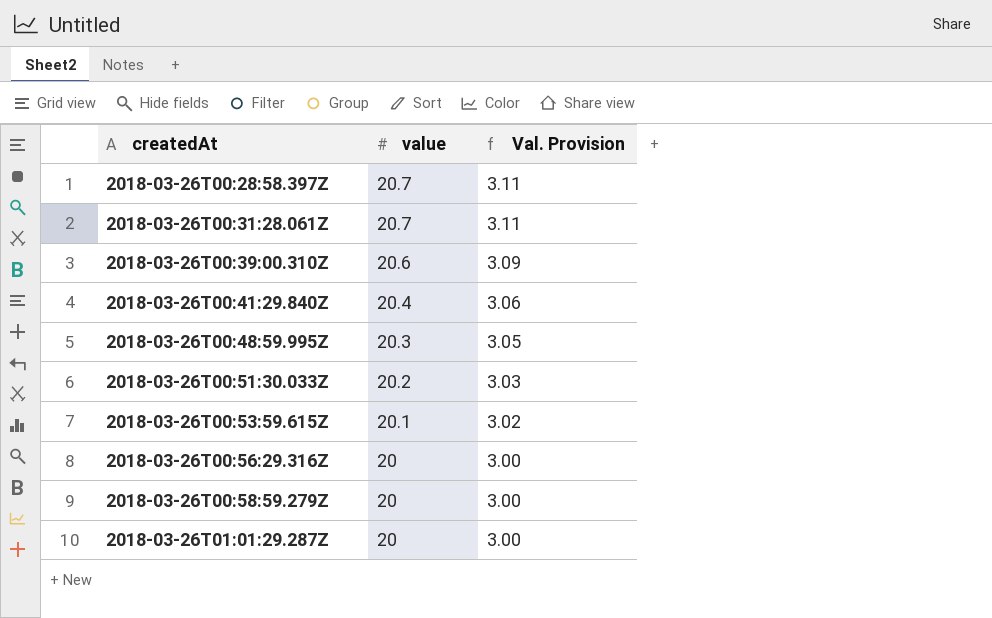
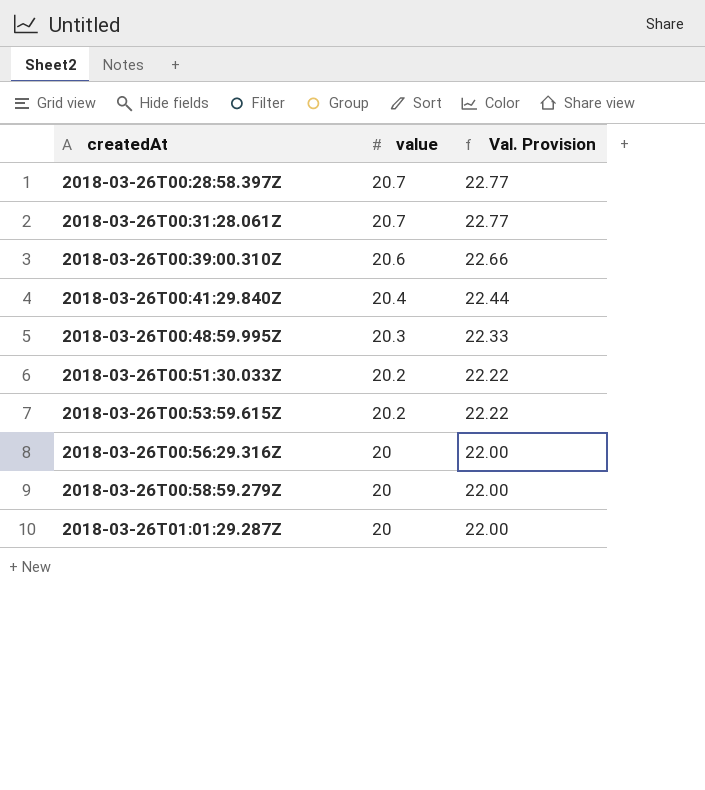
column Val. Provision | formula: [value] * 0.15 -> [value] * 1.1
2018-03-26T00:53:59.615Z | value: 20.1 -> 20.2

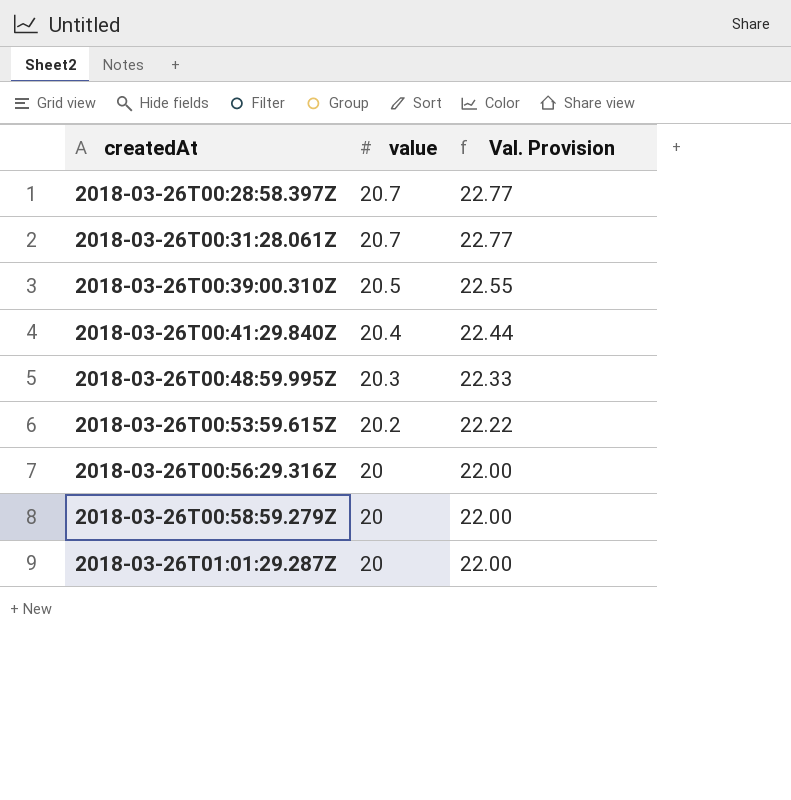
row 2018-03-26T00:51:30.033Z: 20.2 | 22.22 -> none
2018-03-26T00:39:00.310Z | value: 20.6 -> 20.5
2018-03-26T00:39:00.310Z | Val. Provision: 22.66 -> 22.55

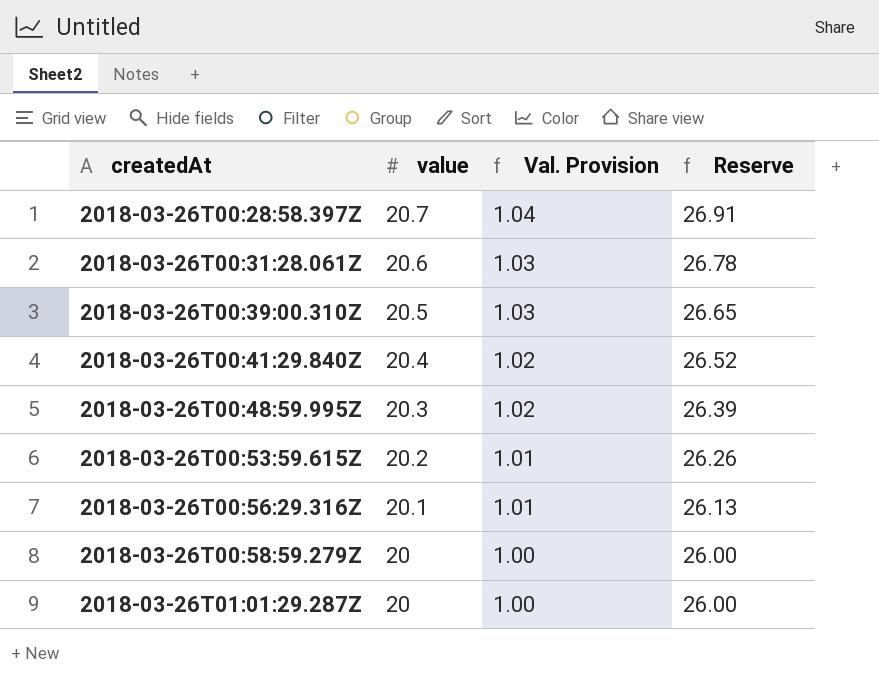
column Val. Provision | formula: [value] * 1.1 -> [value] * 0.05
column Reserve | formula: none -> [value] * 1.3
2018-03-26T00:31:28.061Z | value: 20.7 -> 20.6
2018-03-26T00:56:29.316Z | value: 20 -> 20.1

